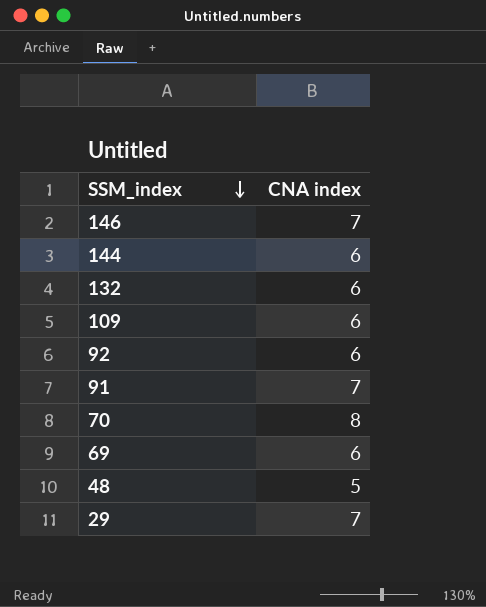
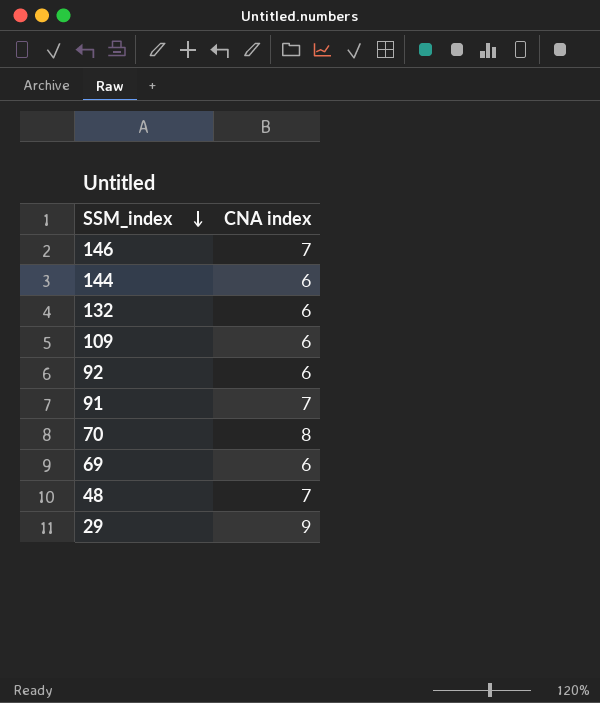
48 | CNA index: 5 -> 7
29 | CNA index: 7 -> 9

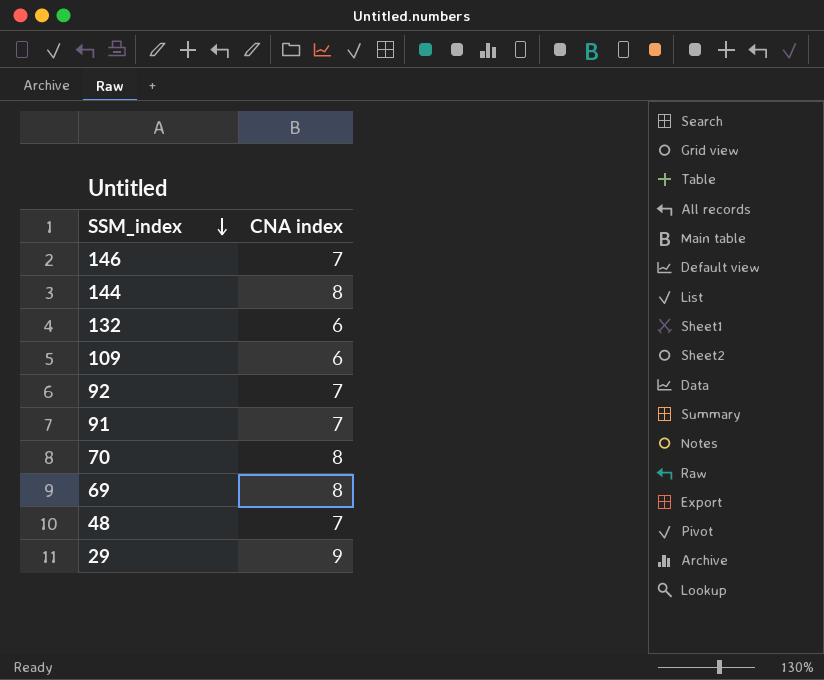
144 | CNA index: 6 -> 8
92 | CNA index: 6 -> 7
69 | CNA index: 6 -> 8

